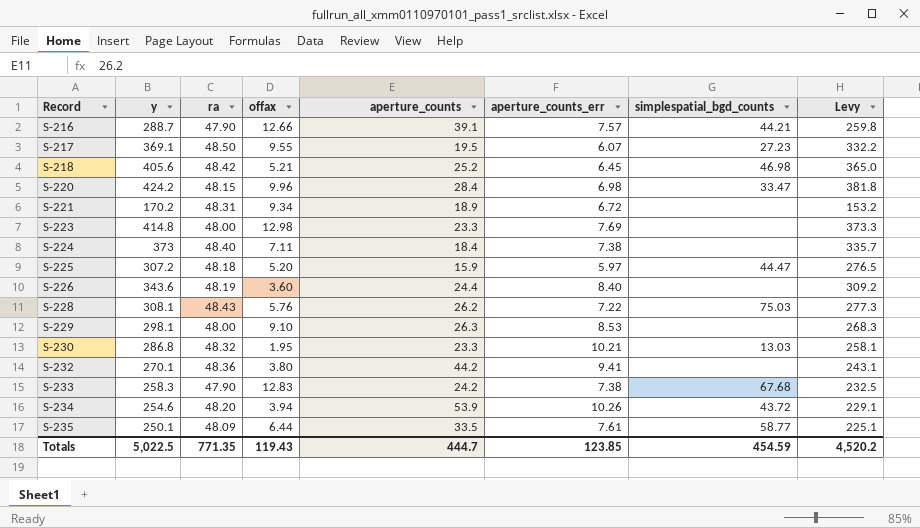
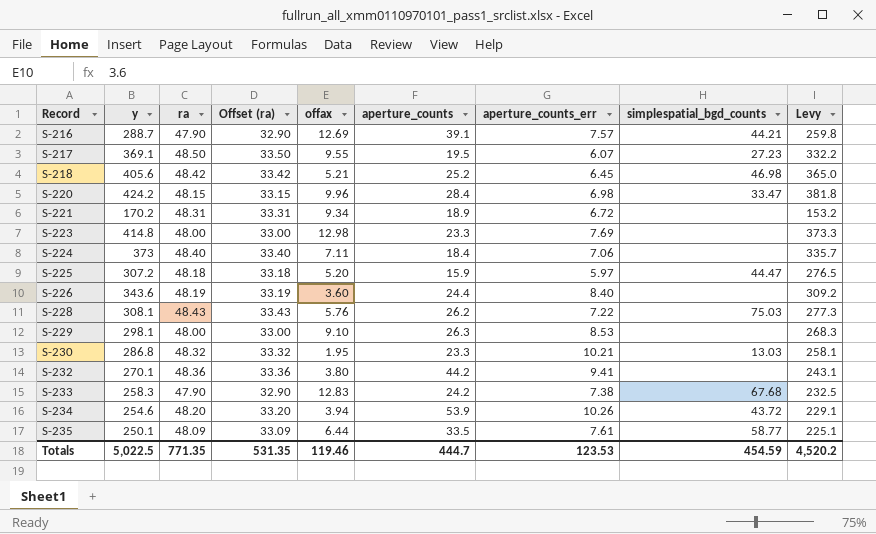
column Offset (ra) | formula: none -> [ra] - 15
S-216 | offax: 12.66 -> 12.69
S-224 | aperture_counts_err: 7.38 -> 7.06
Totals | offax: 119.43 -> 119.46
Totals | aperture_counts_err: 123.85 -> 123.53

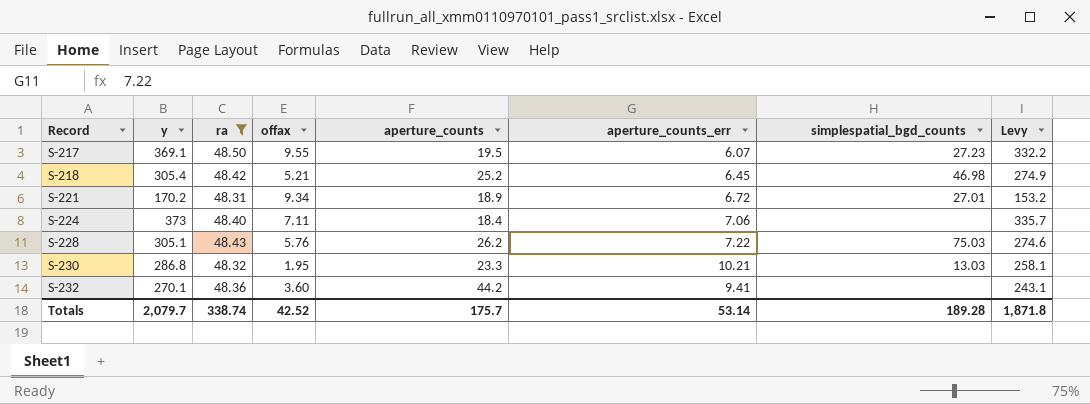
filter: none -> ra >= 48.31
column Offset (ra) | formula: [ra] - 15 -> none
S-218 | y: 405.6 -> 305.4
S-218 | Levy: 365.0 -> 274.9
S-221 | simplespatial_bgd_counts: none -> 27.01
S-228 | y: 308.1 -> 305.1
S-228 | Levy: 277.3 -> 274.6
S-232 | offax: 3.80 -> 3.60
Totals | y: 5,022.5 -> 2,079.7
Totals | ra: 771.35 -> 338.74
Totals | offax: 119.46 -> 42.52
Totals | aperture_counts: 444.7 -> 175.7
Totals | aperture_counts_err: 123.53 -> 53.14
Totals | simplespatial_bgd_counts: 454.59 -> 189.28
Totals | Levy: 4,520.2 -> 1,871.8

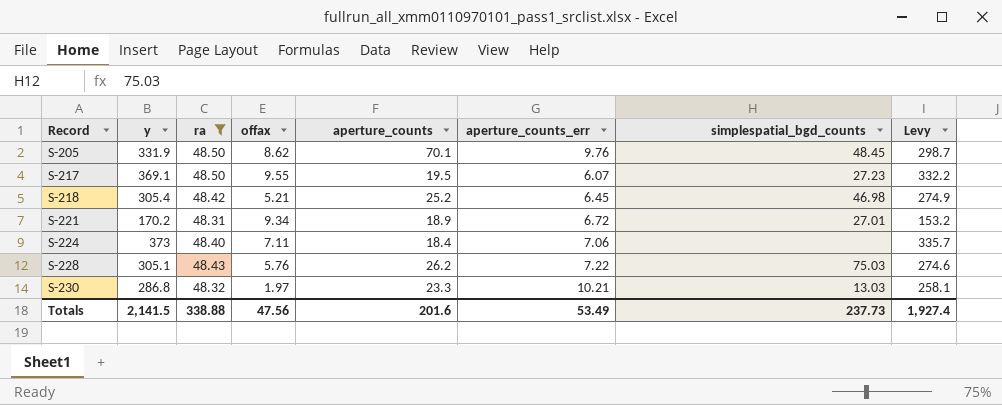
row S-232: 270.1 | 48.36 | 3.60 | 44.2 | 9.41 | none | 243.1 -> none
row S-205: none -> 331.9 | 48.50 | 8.62 | 70.1 | 9.76 | 48.45 | 298.7
S-230 | offax: 1.95 -> 1.97
Totals | y: 2,079.7 -> 2,141.5
Totals | ra: 338.74 -> 338.88
Totals | offax: 42.52 -> 47.56
Totals | aperture_counts: 175.7 -> 201.6
Totals | aperture_counts_err: 53.14 -> 53.49
Totals | simplespatial_bgd_counts: 189.28 -> 237.73
Totals | Levy: 1,871.8 -> 1,927.4

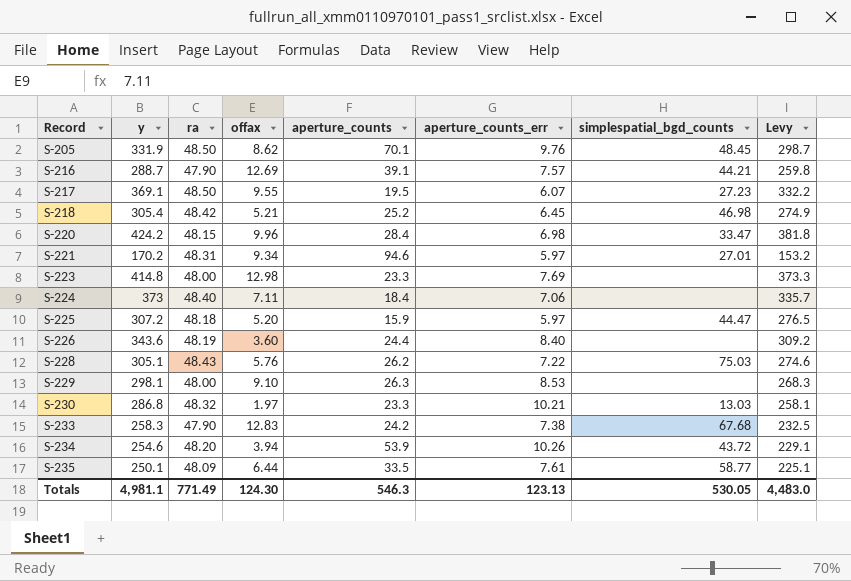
filter: ra >= 48.31 -> none
S-221 | aperture_counts: 18.9 -> 94.6
S-221 | aperture_counts_err: 6.72 -> 5.97
Totals | y: 2,141.5 -> 4,981.1
Totals | ra: 338.88 -> 771.49
Totals | offax: 47.56 -> 124.30
Totals | aperture_counts: 201.6 -> 546.3
Totals | aperture_counts_err: 53.49 -> 123.13
Totals | simplespatial_bgd_counts: 237.73 -> 530.05
Totals | Levy: 1,927.4 -> 4,483.0

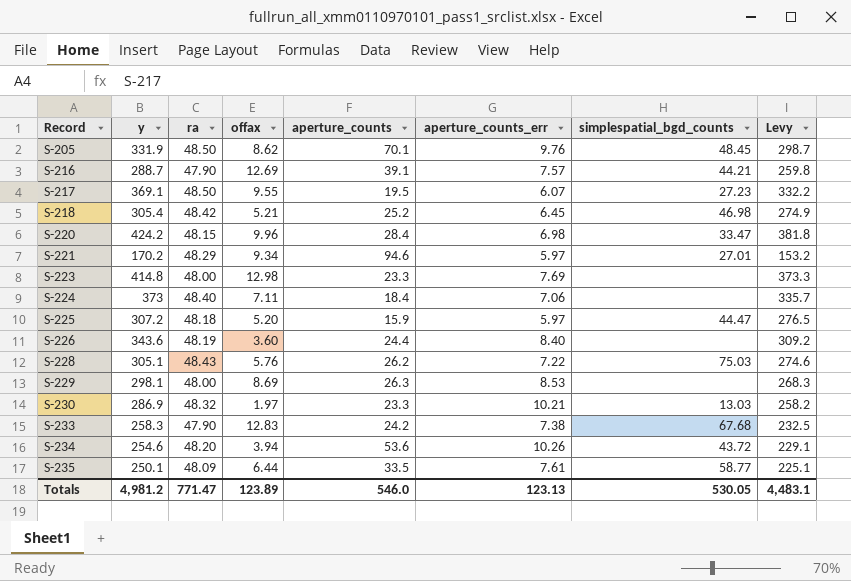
S-221 | ra: 48.31 -> 48.29
S-229 | offax: 9.10 -> 8.69
S-230 | y: 286.8 -> 286.9
S-230 | Levy: 258.1 -> 258.2
S-234 | aperture_counts: 53.9 -> 53.6
Totals | y: 4,981.1 -> 4,981.2
Totals | ra: 771.49 -> 771.47
Totals | offax: 124.30 -> 123.89
Totals | aperture_counts: 546.3 -> 546.0
Totals | Levy: 4,483.0 -> 4,483.1

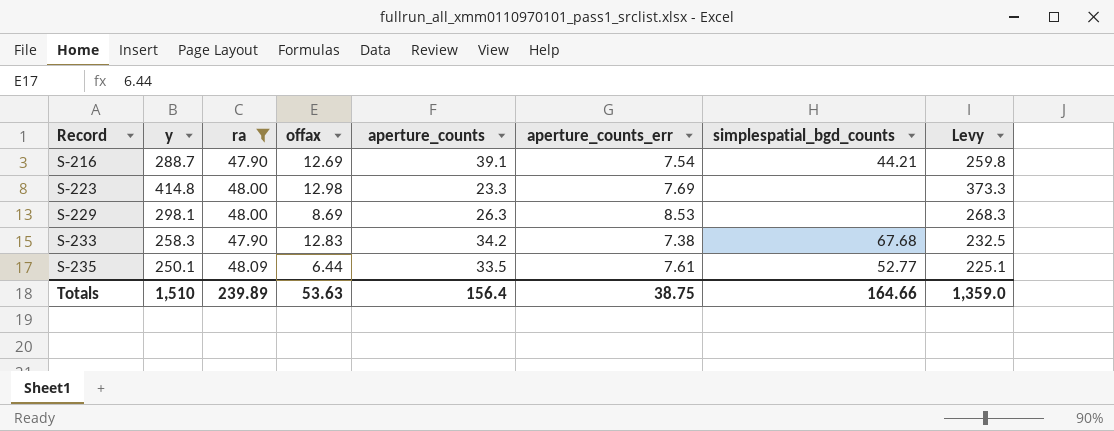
filter: none -> ra <= 48.09
S-216 | aperture_counts_err: 7.57 -> 7.54
S-233 | aperture_counts: 24.2 -> 34.2
S-235 | simplespatial_bgd_counts: 58.77 -> 52.77
Totals | y: 4,981.2 -> 1,510
Totals | ra: 771.47 -> 239.89
Totals | offax: 123.89 -> 53.63
Totals | aperture_counts: 546.0 -> 156.4
Totals | aperture_counts_err: 123.13 -> 38.75
Totals | simplespatial_bgd_counts: 530.05 -> 164.66
Totals | Levy: 4,483.1 -> 1,359.0

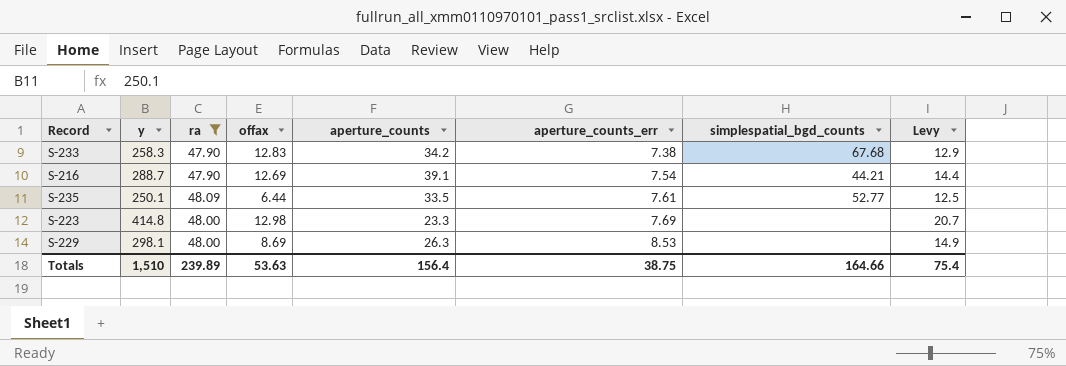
row order: Record ascending -> aperture_counts_err ascending
column Levy | formula: [y] * 0.9 -> [y] * 0.05
Totals | Levy: 1,359.0 -> 75.4

